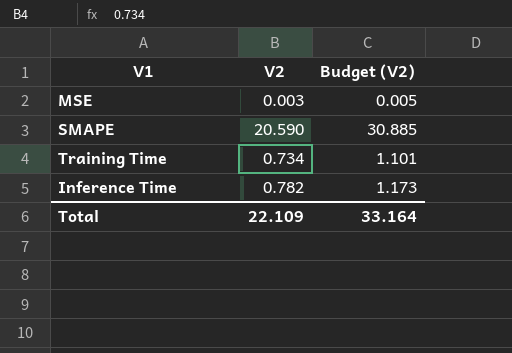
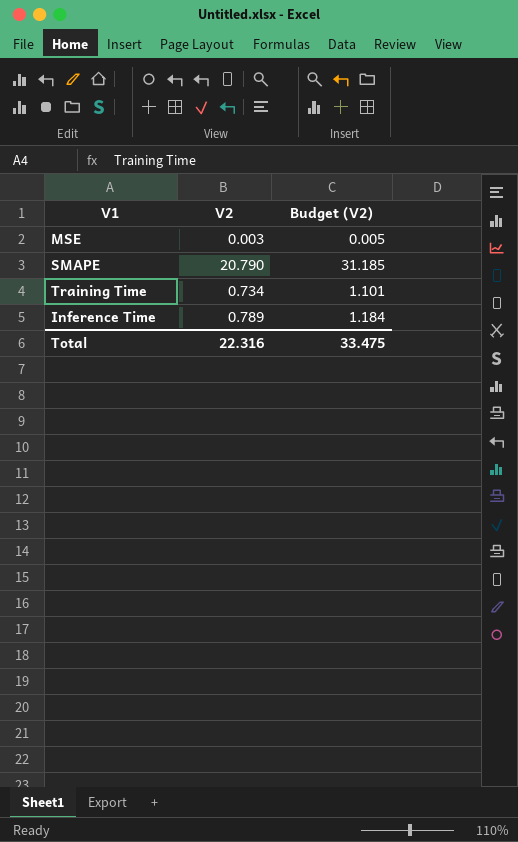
SMAPE | V2: 20.590 -> 20.790
SMAPE | Budget (V2): 30.885 -> 31.185
Inference Time | V2: 0.782 -> 0.789
Inference Time | Budget (V2): 1.173 -> 1.184
Total | V2: 22.109 -> 22.316
Total | Budget (V2): 33.164 -> 33.475

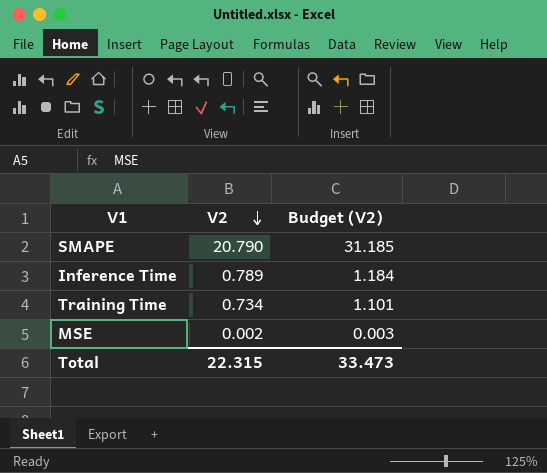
row order: none -> V2 descending
MSE | V2: 0.003 -> 0.002
MSE | Budget (V2): 0.005 -> 0.003
Total | V2: 22.316 -> 22.315
Total | Budget (V2): 33.475 -> 33.473

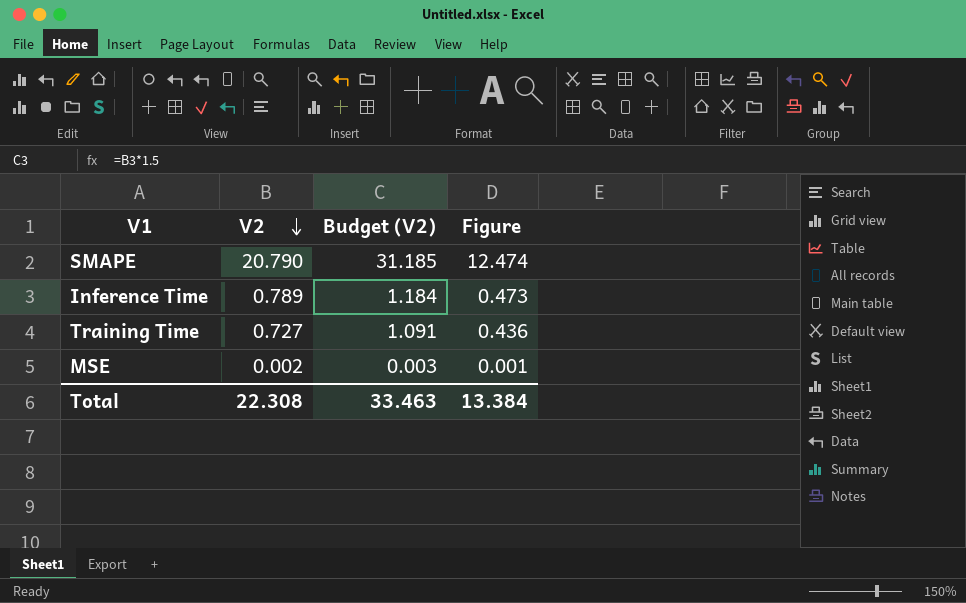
column Figure | formula: none -> [V2] * 0.6
Training Time | V2: 0.734 -> 0.727
Training Time | Budget (V2): 1.101 -> 1.091
Total | V2: 22.315 -> 22.308
Total | Budget (V2): 33.473 -> 33.463

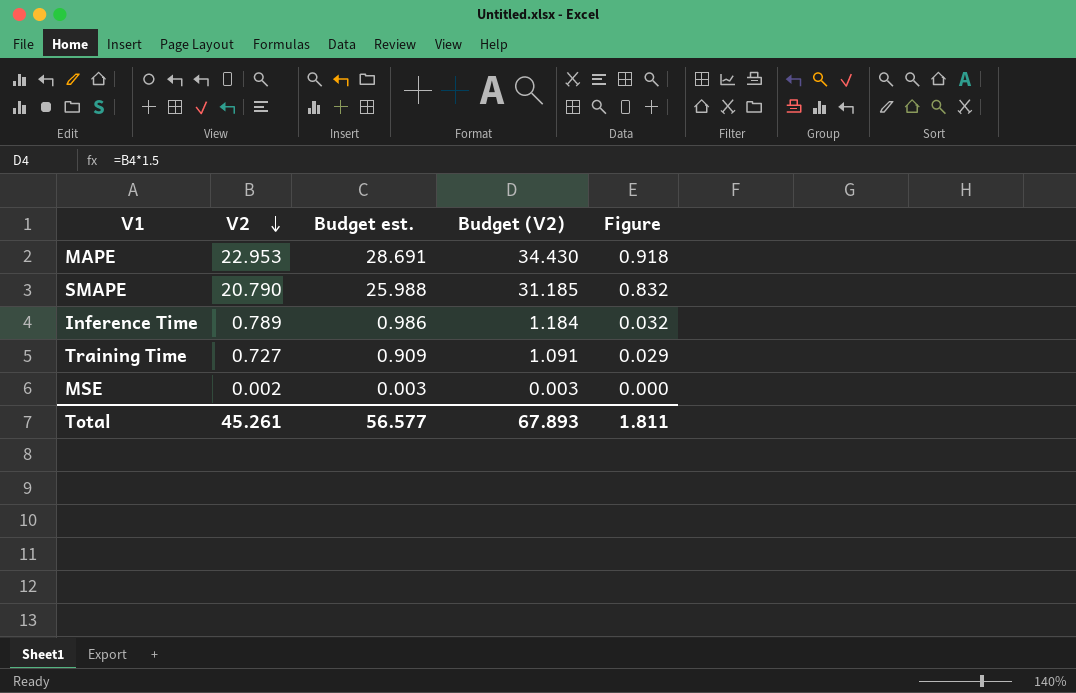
column Budget est. | formula: none -> [V2] * 1.25
column Figure | formula: [V2] * 0.6 -> [V2] * 0.04
row MAPE: none -> 22.953 | 28.691 | 34.430 | 0.918
Total | V2: 22.308 -> 45.261
Total | Budget (V2): 33.463 -> 67.893
Total | Figure: 13.384 -> 1.811

